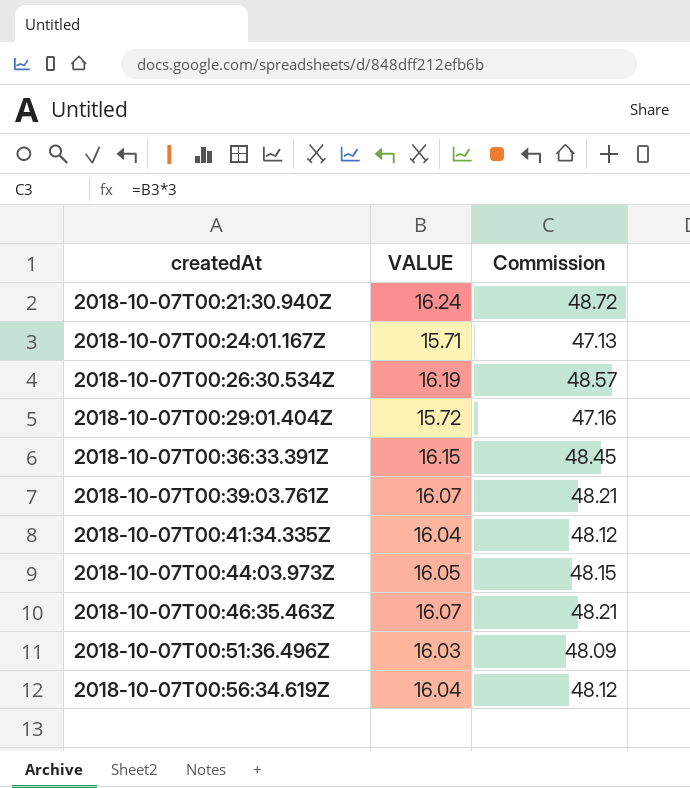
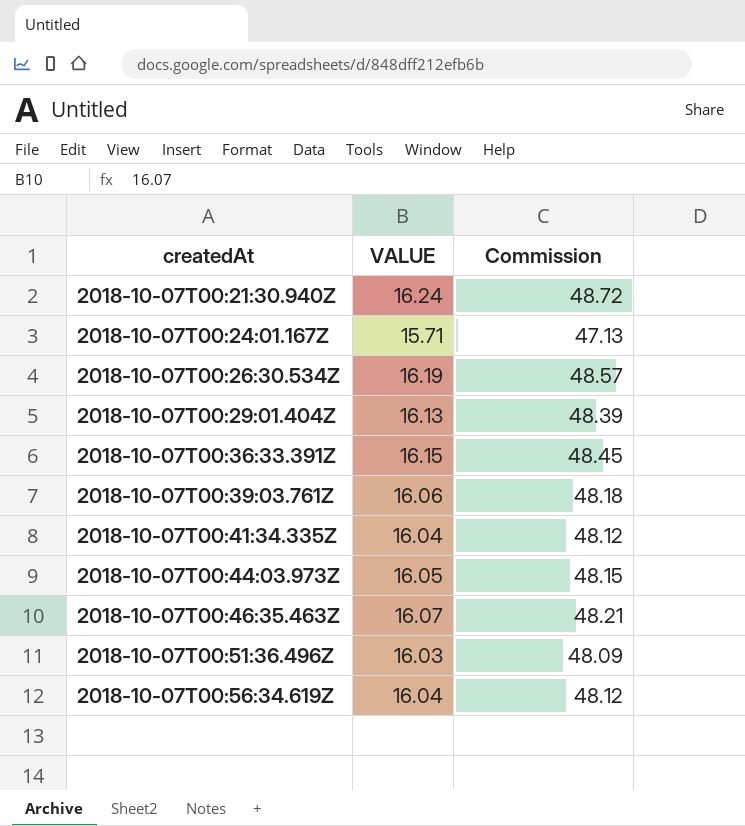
2018-10-07T00:29:01.404Z | VALUE: 15.72 -> 16.13
2018-10-07T00:29:01.404Z | Commission: 47.16 -> 48.39
2018-10-07T00:39:03.761Z | VALUE: 16.07 -> 16.06
2018-10-07T00:39:03.761Z | Commission: 48.21 -> 48.18

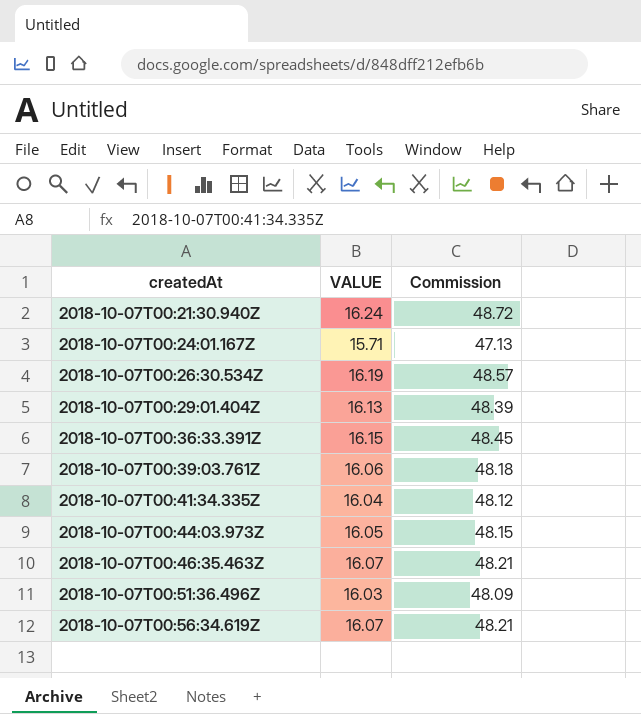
2018-10-07T00:56:34.619Z | VALUE: 16.04 -> 16.07
2018-10-07T00:56:34.619Z | Commission: 48.12 -> 48.21

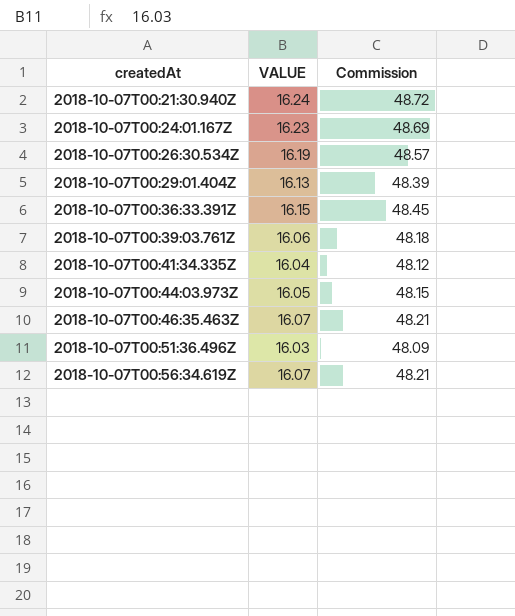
2018-10-07T00:24:01.167Z | VALUE: 15.71 -> 16.23
2018-10-07T00:24:01.167Z | Commission: 47.13 -> 48.69

